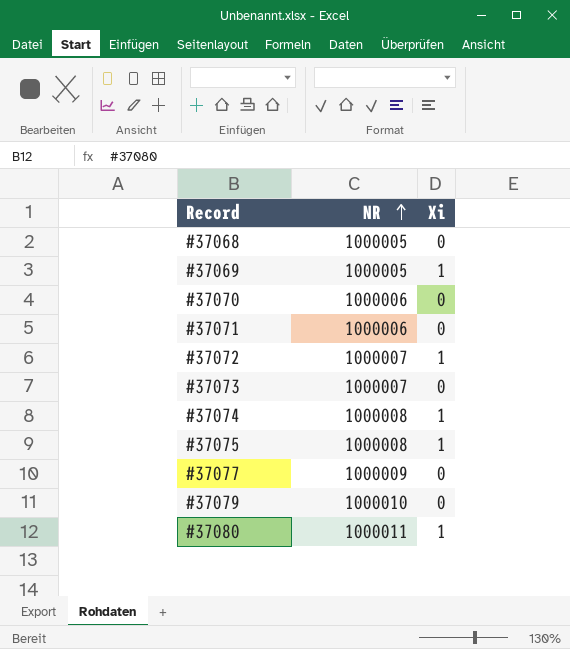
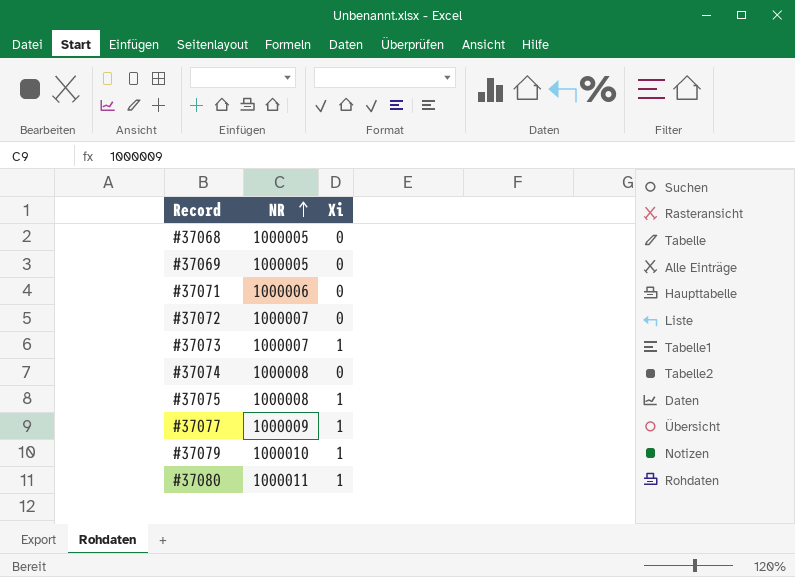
row #37070: 1000006 | 0 -> none
#37069 | Xi: 1 -> 0
#37072 | Xi: 1 -> 0
#37073 | Xi: 0 -> 1
#37074 | Xi: 1 -> 0
#37077 | Xi: 0 -> 1
#37079 | Xi: 0 -> 1

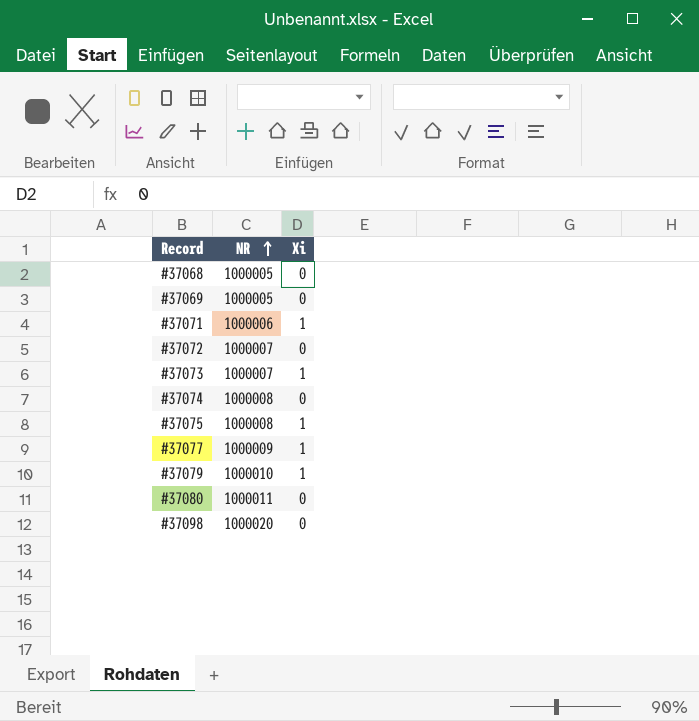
#37071 | Xi: 0 -> 1
#37080 | Xi: 1 -> 0
row #37098: none -> 1000020 | 0

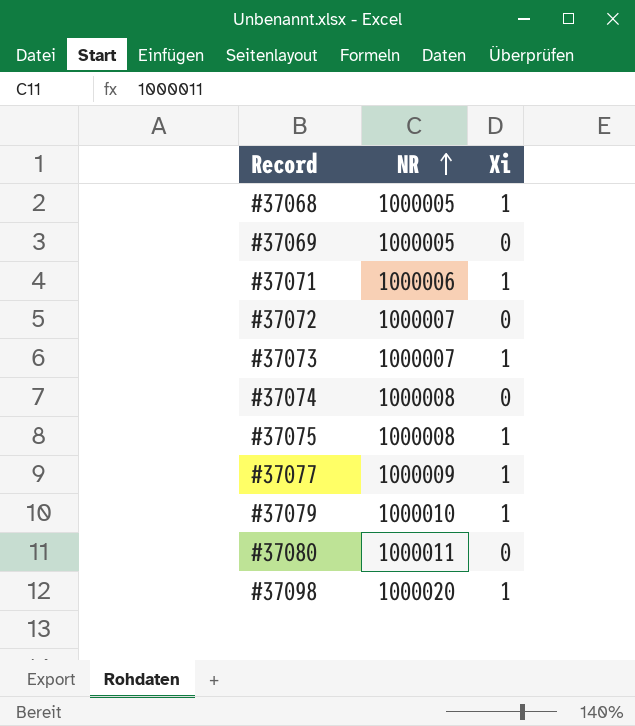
#37068 | Xi: 0 -> 1
#37098 | Xi: 0 -> 1

